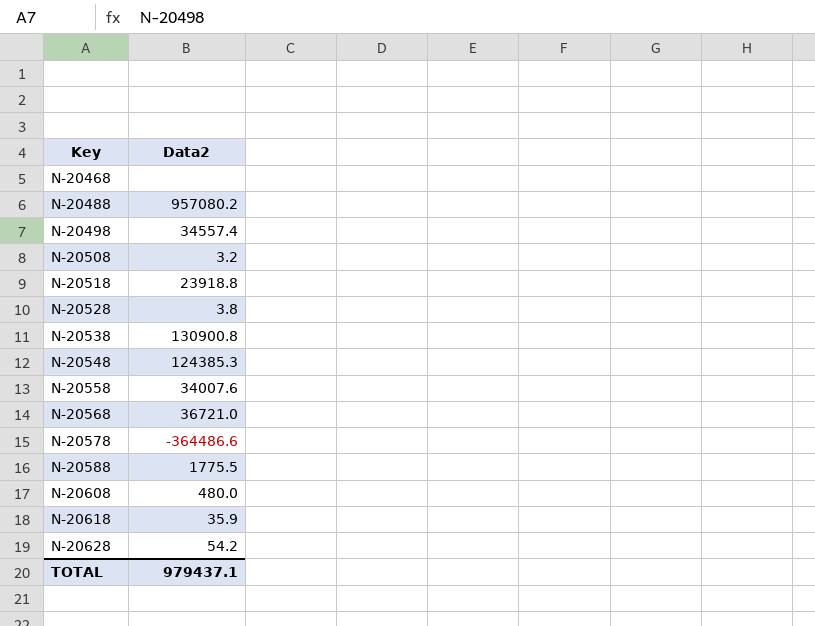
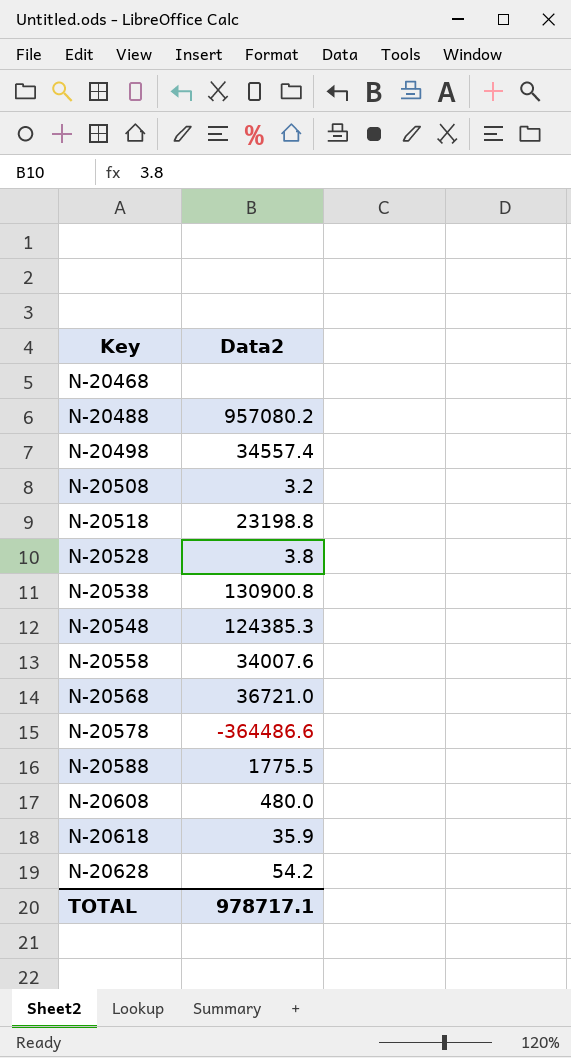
N-20518 | Data2: 23918.8 -> 23198.8
TOTAL | Data2: 979437.1 -> 978717.1

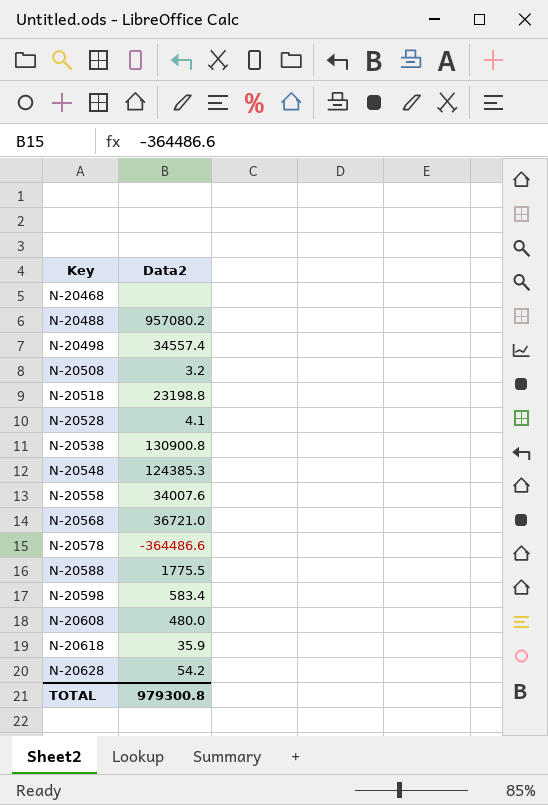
N-20528 | Data2: 3.8 -> 4.1
row N-20598: none -> 583.4
TOTAL | Data2: 978717.1 -> 979300.8

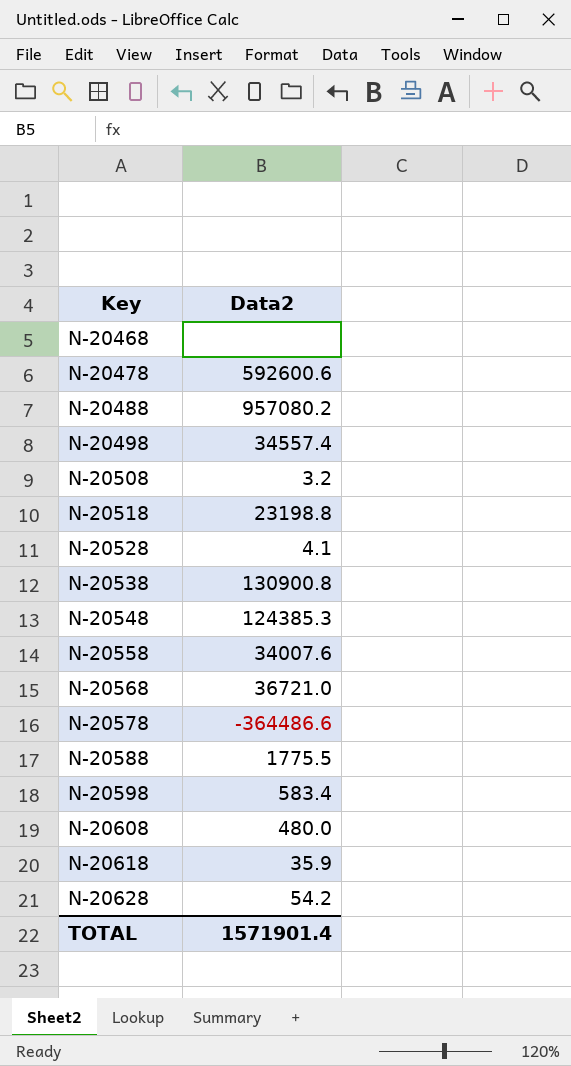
row N-20478: none -> 592600.6
TOTAL | Data2: 979300.8 -> 1571901.4

